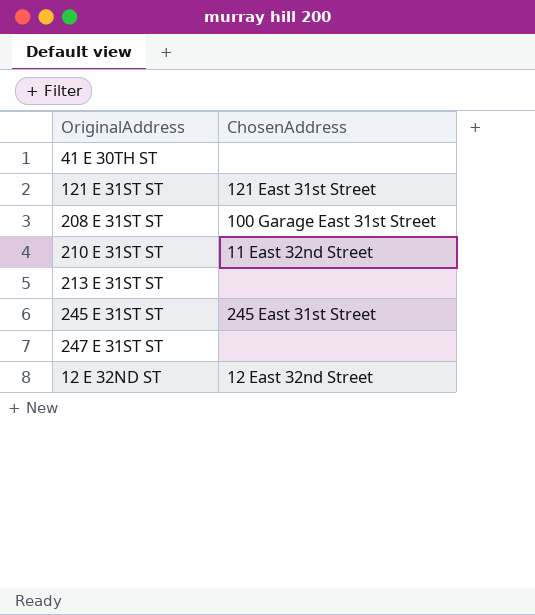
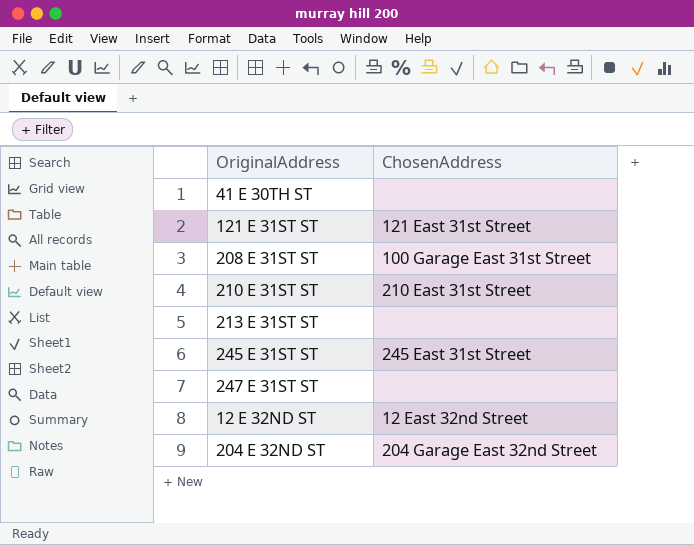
210 E 31ST ST | ChosenAddress: 11 East 32nd Street -> 210 East 31st Street
row 204 E 32ND ST: none -> 204 Garage East 32nd Street

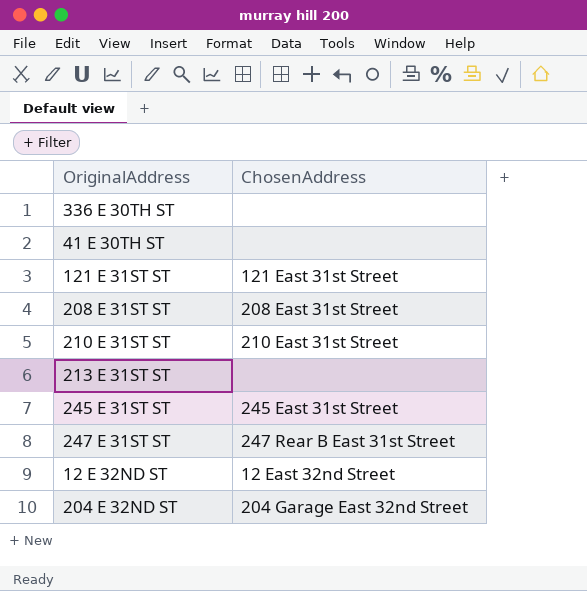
row 336 E 30TH ST: none -> none
208 E 31ST ST | ChosenAddress: 100 Garage East 31st Street -> 208 East 31st Street
247 E 31ST ST | ChosenAddress: none -> 247 Rear B East 31st Street

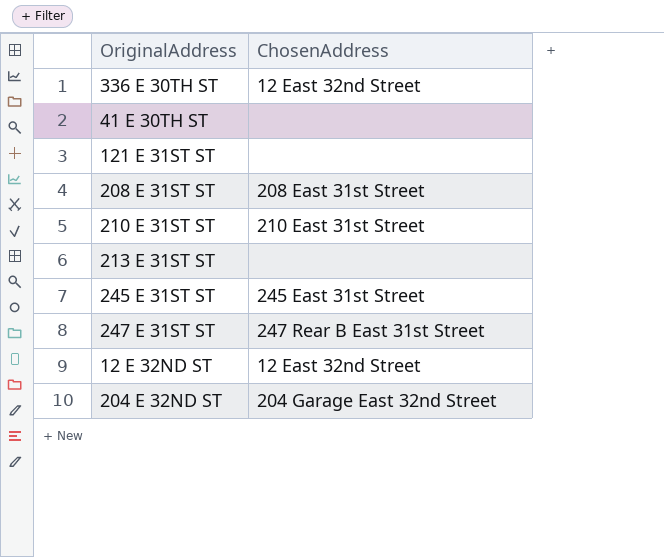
336 E 30TH ST | ChosenAddress: none -> 12 East 32nd Street
121 E 31ST ST | ChosenAddress: 121 East 31st Street -> none

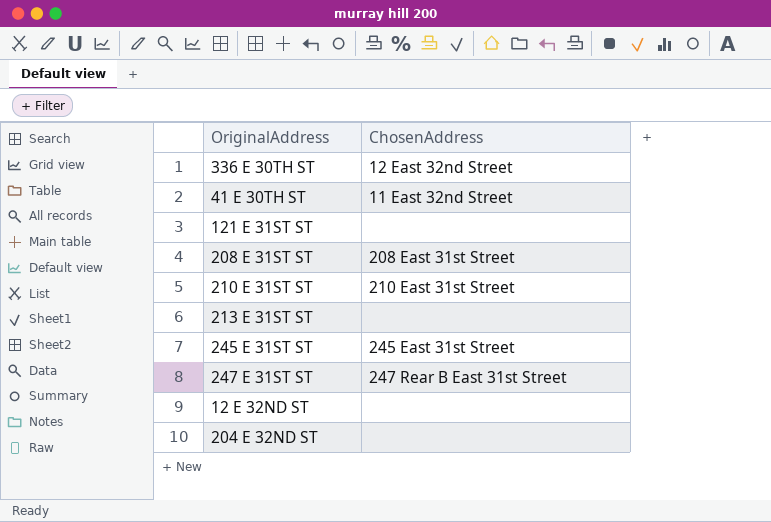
41 E 30TH ST | ChosenAddress: none -> 11 East 32nd Street
12 E 32ND ST | ChosenAddress: 12 East 32nd Street -> none
204 E 32ND ST | ChosenAddress: 204 Garage East 32nd Street -> none

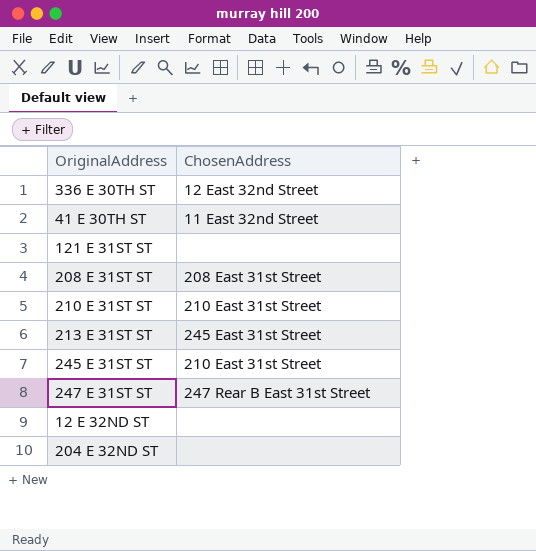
213 E 31ST ST | ChosenAddress: none -> 245 East 31st Street
245 E 31ST ST | ChosenAddress: 245 East 31st Street -> 210 East 31st Street

